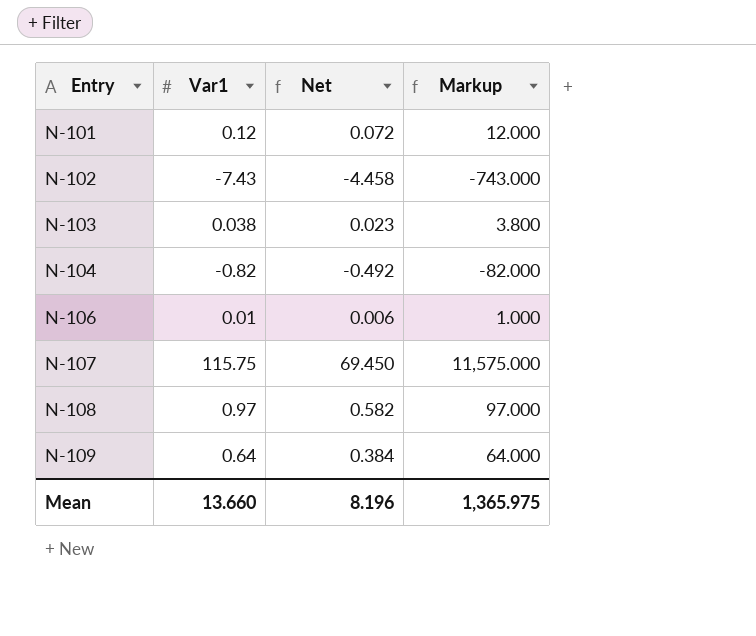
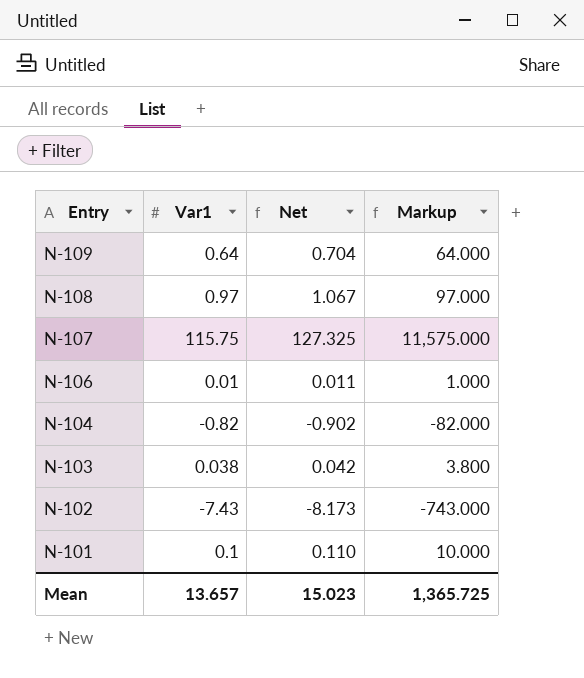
row order: Entry ascending -> Entry descending
column Net | formula: [Var1] * 0.6 -> [Var1] * 1.1
N-101 | Var1: 0.12 -> 0.1
N-101 | Markup: 12.000 -> 10.000
Mean | Var1: 13.660 -> 13.657
Mean | Net: 8.196 -> 15.023
Mean | Markup: 1,365.975 -> 1,365.725

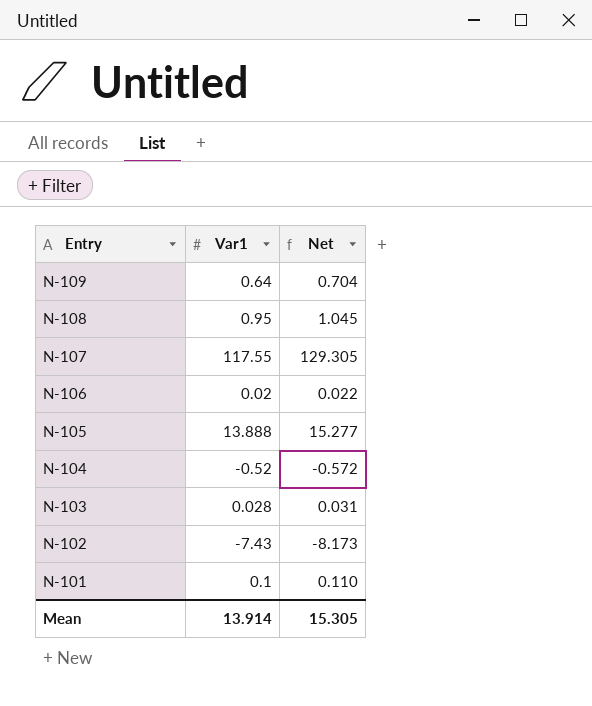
column Markup | formula: [Var1] * 100 -> none
N-108 | Var1: 0.97 -> 0.95
N-108 | Net: 1.067 -> 1.045
N-107 | Var1: 115.75 -> 117.55
N-107 | Net: 127.325 -> 129.305
N-106 | Var1: 0.01 -> 0.02
N-106 | Net: 0.011 -> 0.022
row N-105: none -> 13.888 | 15.277
N-104 | Var1: -0.82 -> -0.52
N-104 | Net: -0.902 -> -0.572
N-103 | Var1: 0.038 -> 0.028
N-103 | Net: 0.042 -> 0.031
Mean | Var1: 13.657 -> 13.914
Mean | Net: 15.023 -> 15.305

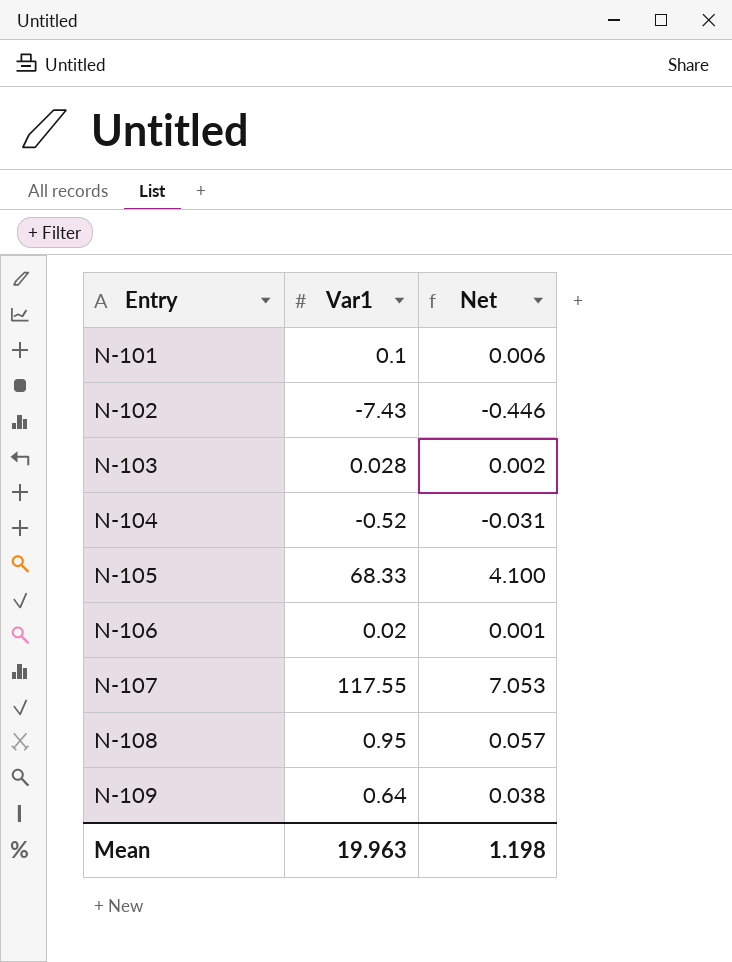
row order: Entry descending -> Entry ascending
column Net | formula: [Var1] * 1.1 -> [Var1] * 0.06
N-105 | Var1: 13.888 -> 68.33
Mean | Var1: 13.914 -> 19.963
Mean | Net: 15.305 -> 1.198

